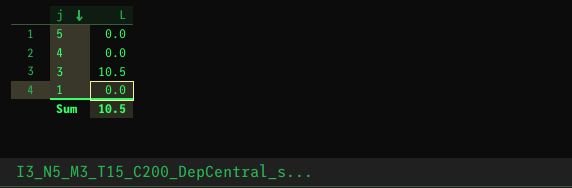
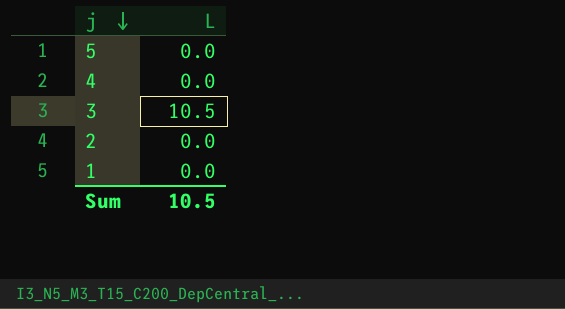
row 2: none -> 0.0

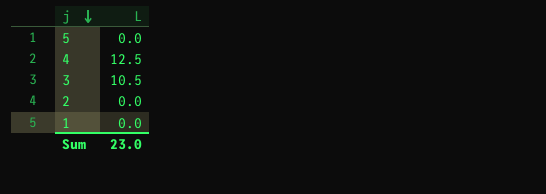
4 | L: 0.0 -> 12.5
Sum | L: 10.5 -> 23.0

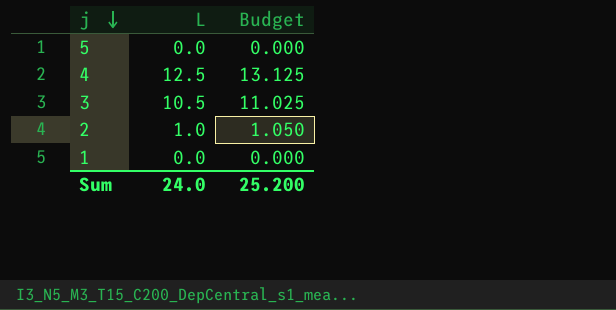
column Budget | formula: none -> [L] * 1.05
2 | L: 0.0 -> 1.0
Sum | L: 23.0 -> 24.0

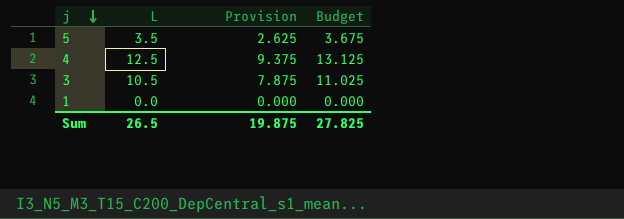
column Provision | formula: none -> [L] * 0.75
row 2: 1.0 | 1.050 -> none
5 | L: 0.0 -> 3.5
5 | Budget: 0.000 -> 3.675
Sum | L: 24.0 -> 26.5
Sum | Budget: 25.200 -> 27.825

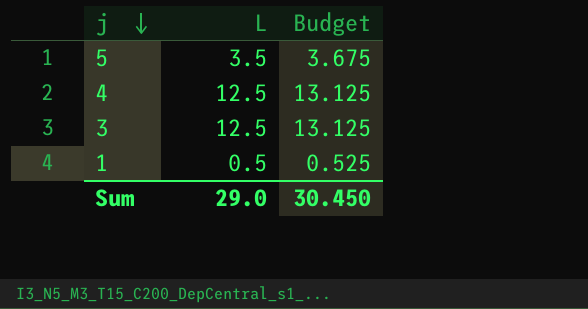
column Provision | formula: [L] * 0.75 -> none
3 | L: 10.5 -> 12.5
3 | Budget: 11.025 -> 13.125
1 | L: 0.0 -> 0.5
1 | Budget: 0.000 -> 0.525
Sum | L: 26.5 -> 29.0
Sum | Budget: 27.825 -> 30.450

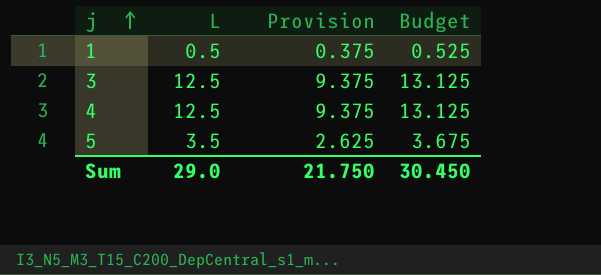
row order: j descending -> j ascending
column Provision | formula: none -> [L] * 0.75

